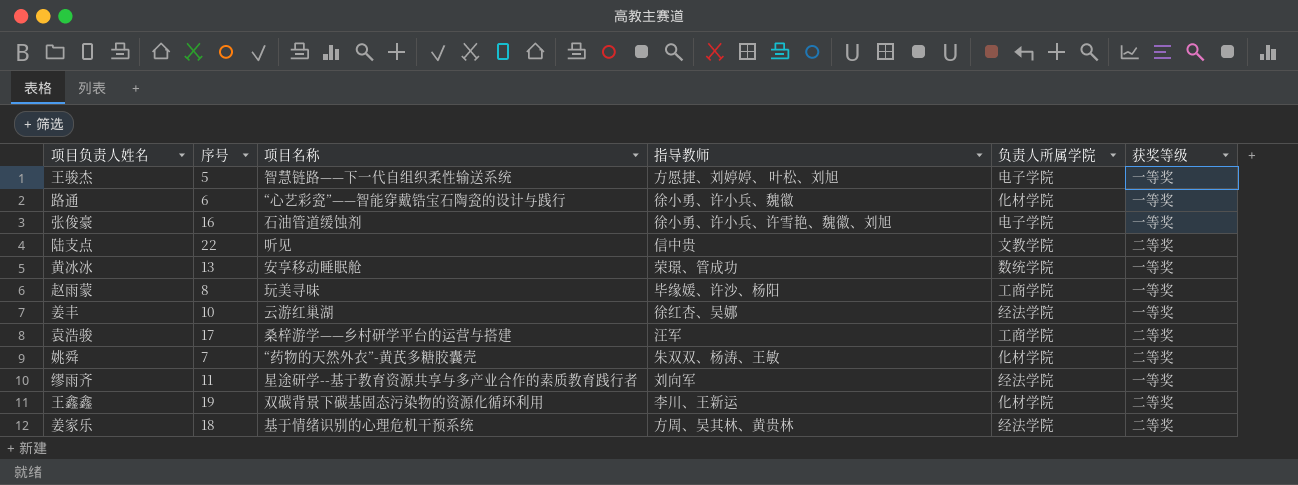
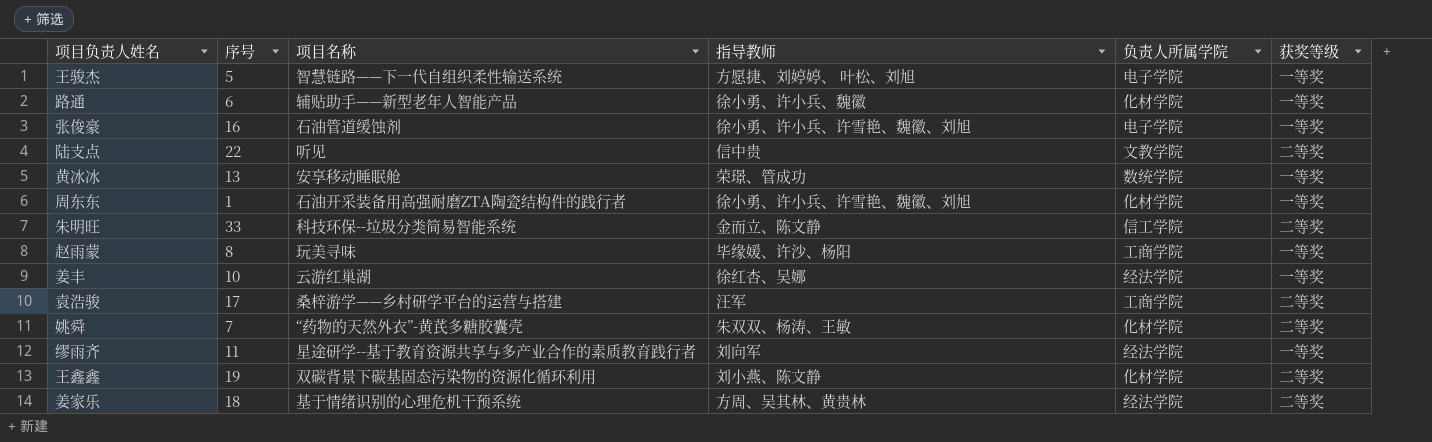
路通 | 项目名称: “心艺彩瓷”——智能穿戴锆宝石陶瓷的设计与践行 -> 辅贴助手——新型老年人智能产品
row 周东东: none -> 1 | 石油开采装备用高强耐磨ZTA陶瓷结构件的践行者 | 徐小勇、许小兵、许雪艳、魏徽、刘旭 | 化材学院 | 一等奖
row 朱明旺: none -> 33 | 科技环保--垃圾分类简易智能系统 | 金而立、陈文静 | 信工学院 | 二等奖
王鑫鑫 | 指导教师: 李川、王新运 -> 刘小燕、陈文静

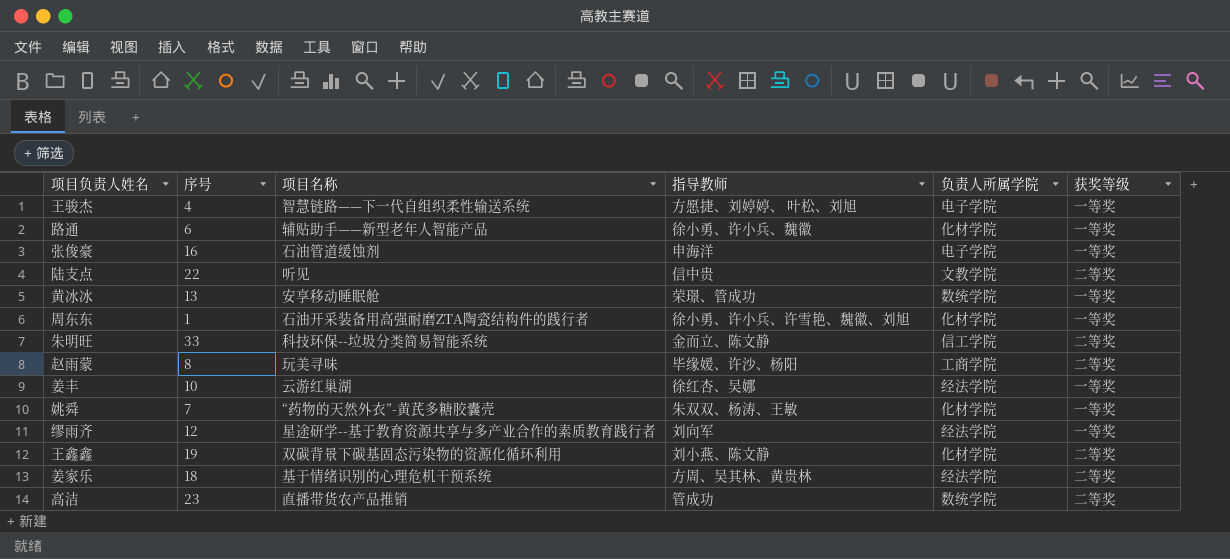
row 袁浩骏: 17 | 桑梓游学——乡村研学平台的运营与搭建 | 汪军 | 工商学院 | 二等奖 -> none
王骏杰 | 序号: 5 -> 4
张俊豪 | 指导教师: 徐小勇、许小兵、许雪艳、魏徽、刘旭 -> 申海洋
赵雨蒙 | 获奖等级: 一等奖 -> 二等奖
姚舜 | 获奖等级: 二等奖 -> 一等奖
缪雨齐 | 序号: 11 -> 12
row 高洁: none -> 23 | 直播带货农产品推销 | 管成功 | 数统学院 | 二等奖

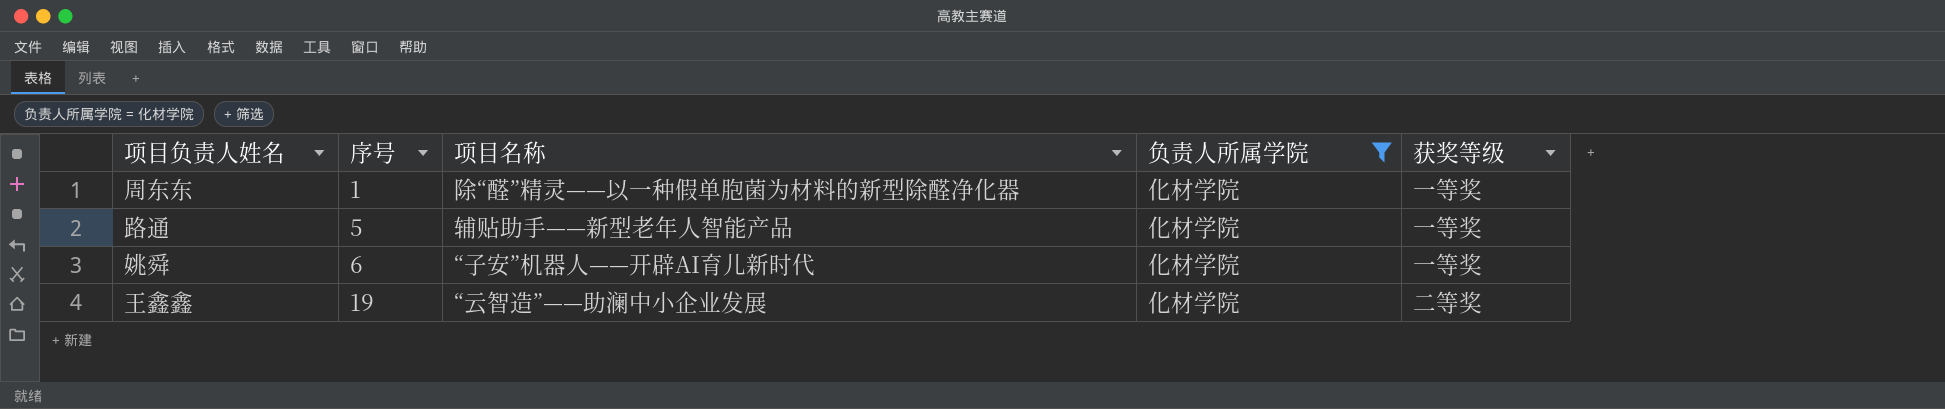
filter: none -> 负责人所属学院 = 化材学院
row order: none -> 序号 ascending
column 指导教师 | position: 4 -> none
周东东 | 项目名称: 石油开采装备用高强耐磨ZTA陶瓷结构件的践行者 -> 除“醛”精灵——以一种假单胞菌为材料的新型除醛净化器
路通 | 序号: 6 -> 5
姚舜 | 序号: 7 -> 6
姚舜 | 项目名称: “药物的天然外衣”-黄芪多糖胶囊壳 -> “子安”机器人——开辟AI育儿新时代
王鑫鑫 | 项目名称: 双碳背景下碳基固态污染物的资源化循环利用 -> “云智造”——助澜中小企业发展

